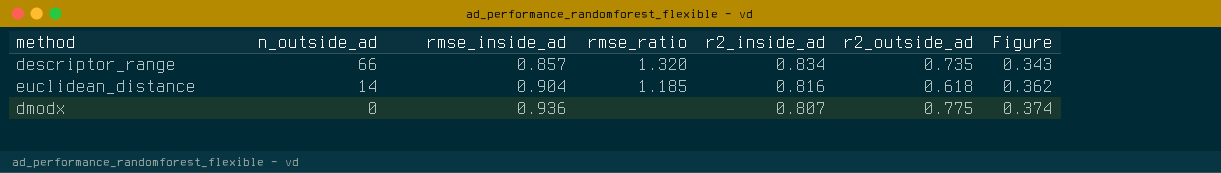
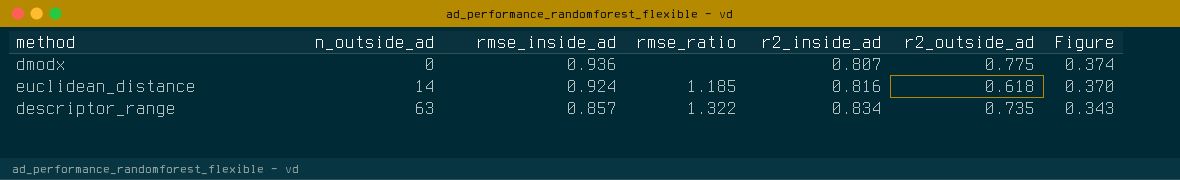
row order: n_outside_ad descending -> n_outside_ad ascending
euclidean_distance | rmse_inside_ad: 0.904 -> 0.924
euclidean_distance | Figure: 0.362 -> 0.370
descriptor_range | n_outside_ad: 66 -> 63
descriptor_range | rmse_ratio: 1.320 -> 1.322

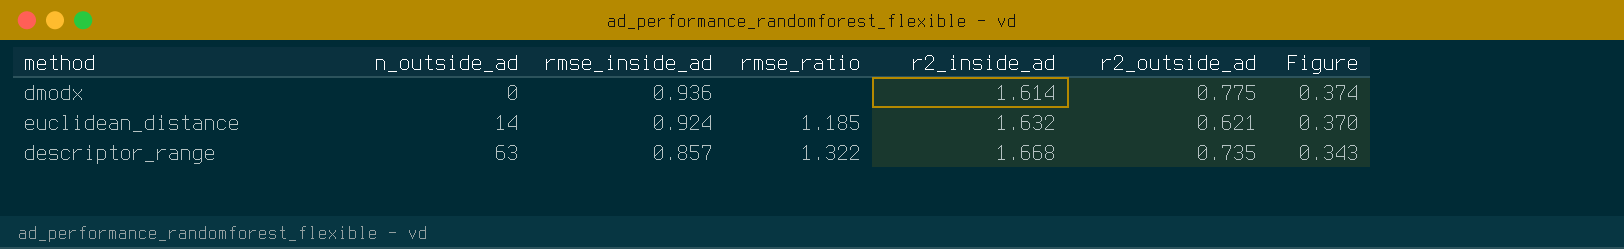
dmodx | r2_inside_ad: 0.807 -> 1.614
euclidean_distance | r2_inside_ad: 0.816 -> 1.632
euclidean_distance | r2_outside_ad: 0.618 -> 0.621
descriptor_range | r2_inside_ad: 0.834 -> 1.668

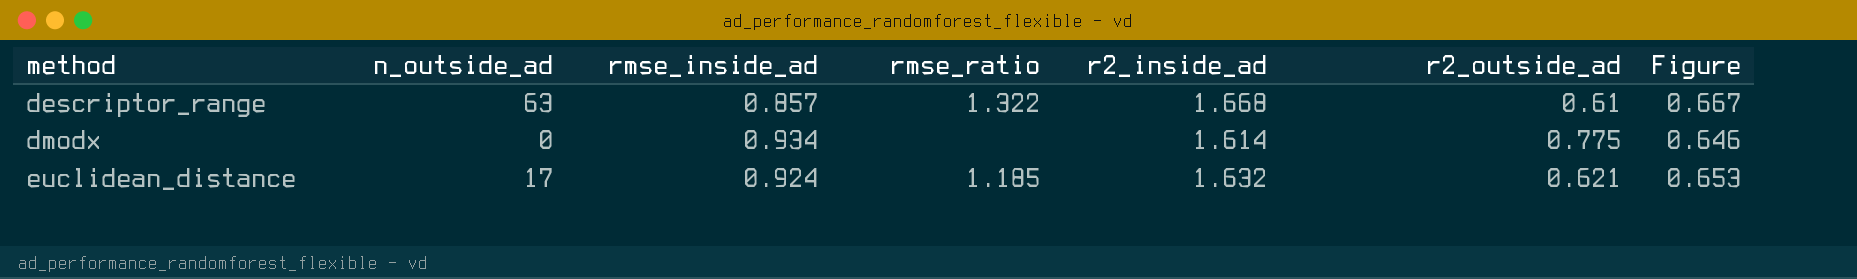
row order: n_outside_ad ascending -> method ascending
column Figure | formula: [rmse_inside_ad] * 0.4 -> [r2_inside_ad] * 0.4
descriptor_range | r2_outside_ad: 0.735 -> 0.61
dmodx | rmse_inside_ad: 0.936 -> 0.934
euclidean_distance | n_outside_ad: 14 -> 17

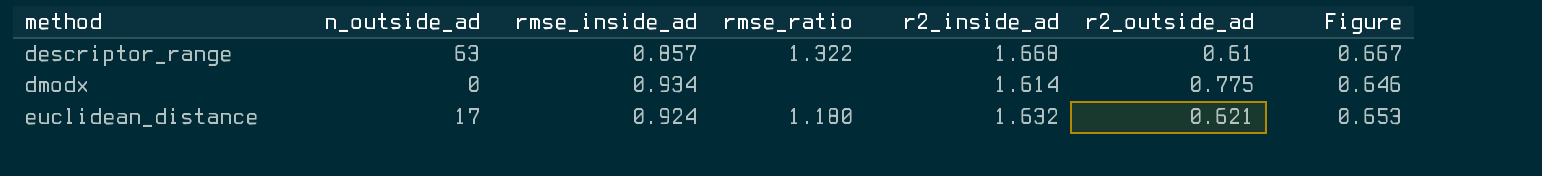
euclidean_distance | rmse_ratio: 1.185 -> 1.180

